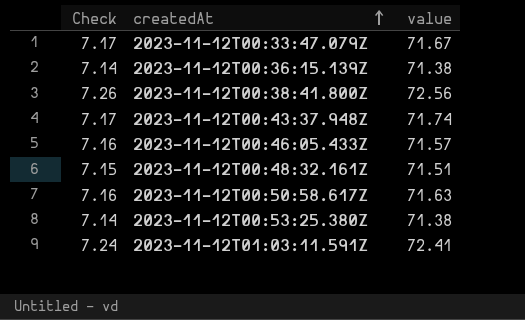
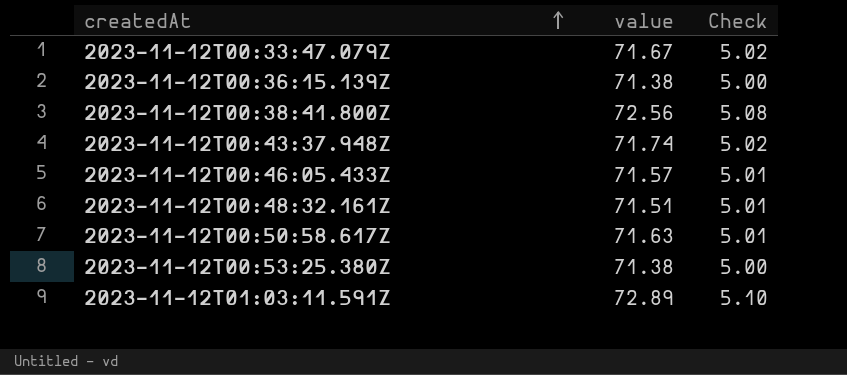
column Check | formula: [value] * 0.1 -> [value] * 0.07
column Check | position: 1 -> 3
2023-11-12T01:03:11.591Z | value: 72.41 -> 72.89

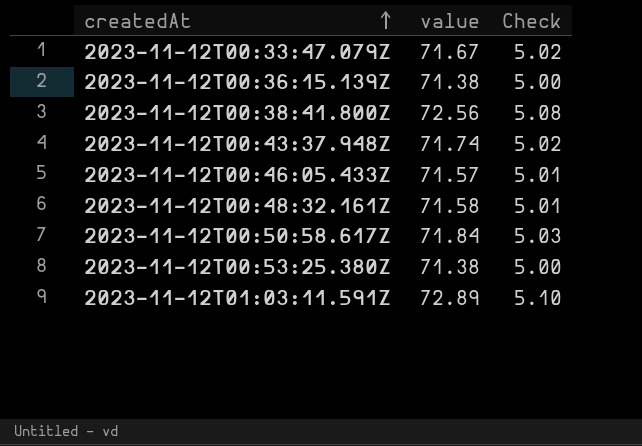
2023-11-12T00:48:32.161Z | value: 71.51 -> 71.58
2023-11-12T00:50:58.617Z | value: 71.63 -> 71.84
2023-11-12T00:50:58.617Z | Check: 5.01 -> 5.03

